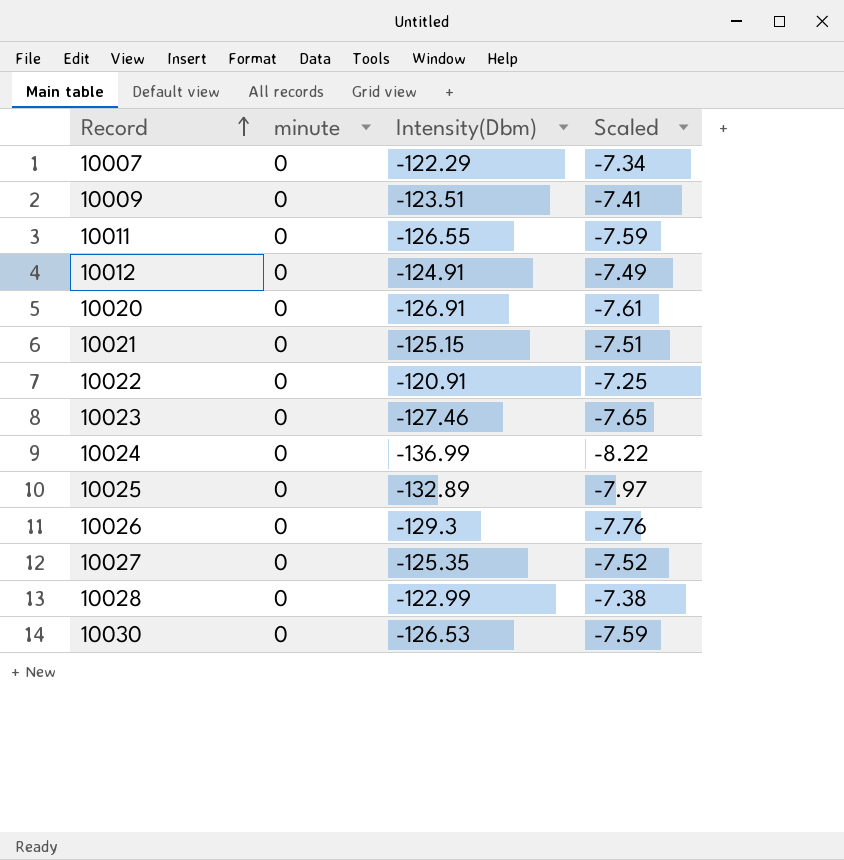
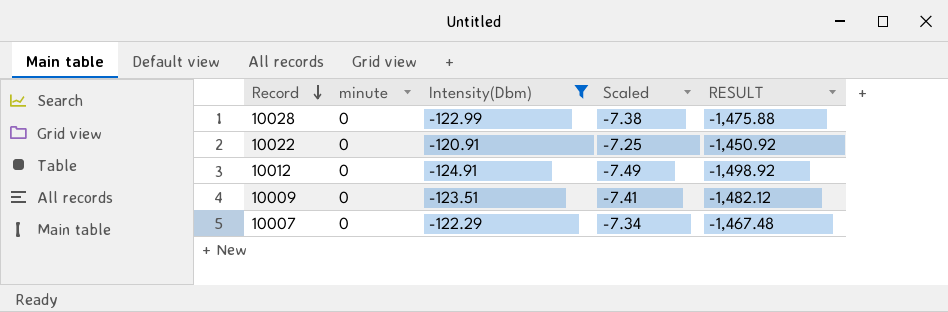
filter: none -> Intensity(Dbm) >= -124.91
row order: Record ascending -> Record descending
column RESULT | formula: none -> [Intensity(Dbm)] * 12

